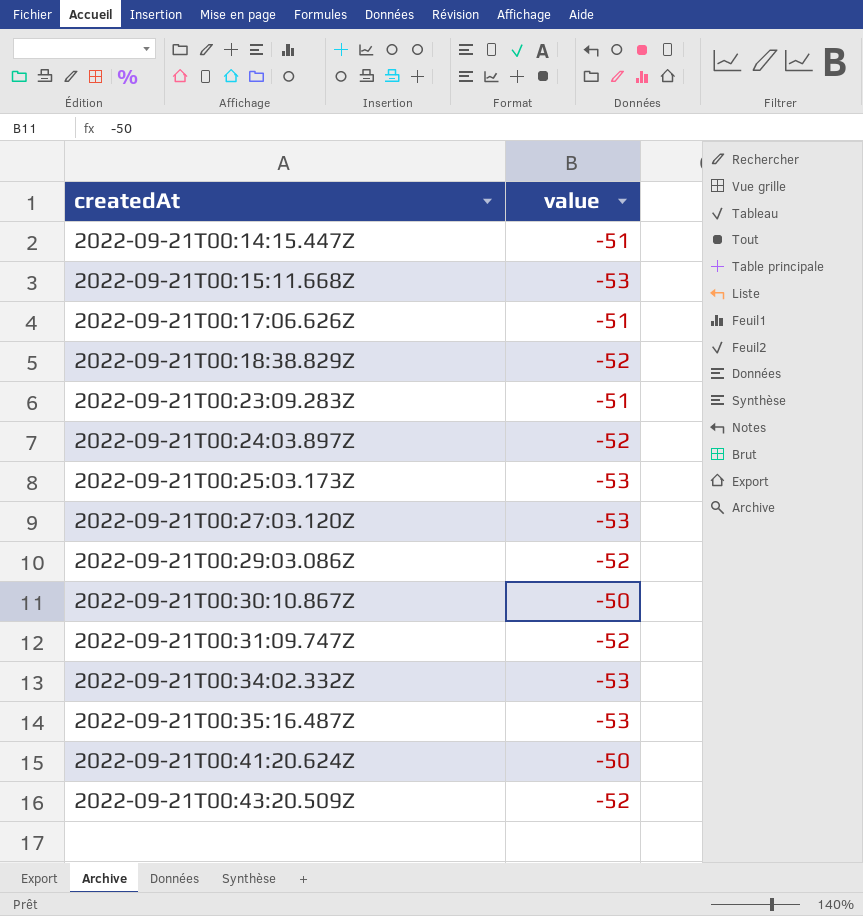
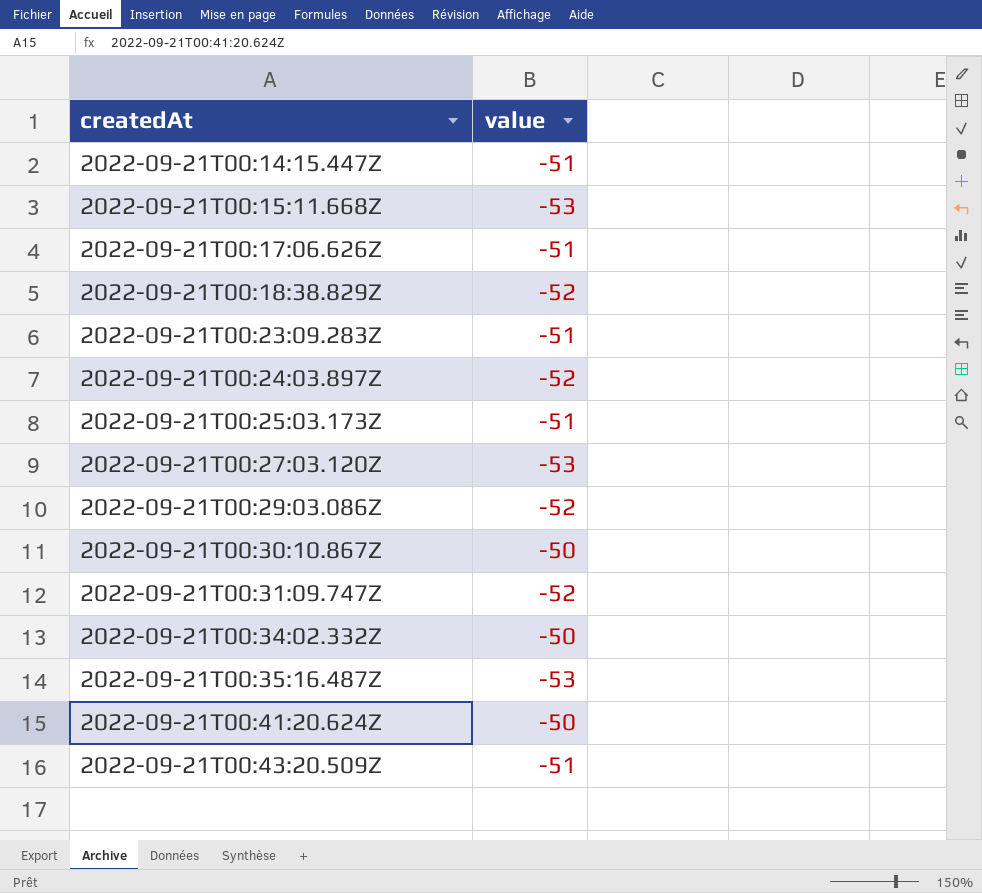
2022-09-21T00:25:03.173Z | value: -53 -> -51
2022-09-21T00:34:02.332Z | value: -53 -> -50
2022-09-21T00:43:20.509Z | value: -52 -> -51

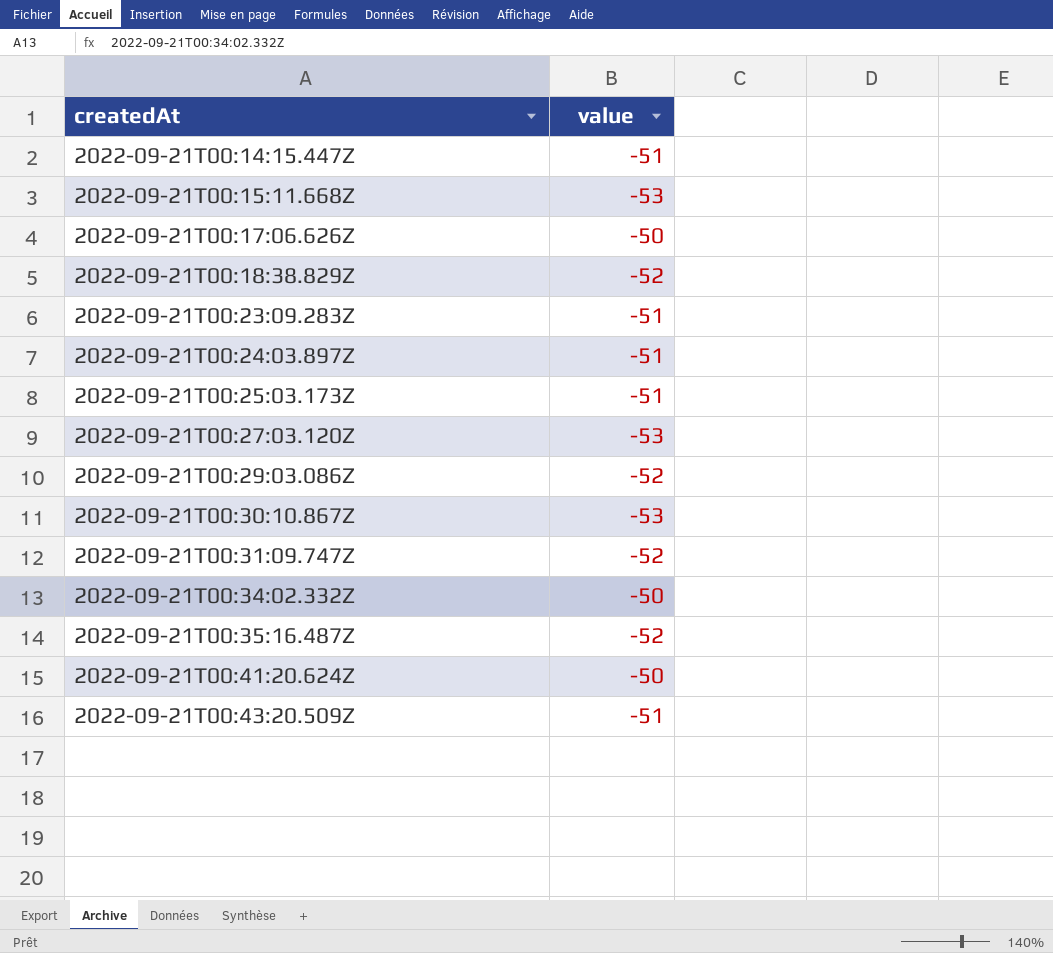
2022-09-21T00:17:06.626Z | value: -51 -> -50
2022-09-21T00:24:03.897Z | value: -52 -> -51
2022-09-21T00:30:10.867Z | value: -50 -> -53
2022-09-21T00:35:16.487Z | value: -53 -> -52

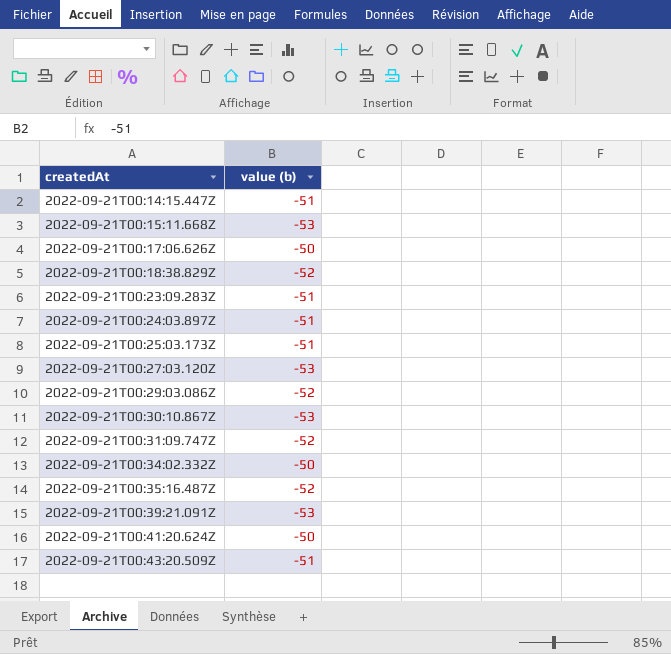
column name: value -> value (b)
row 2022-09-21T00:39:21.091Z: none -> -53

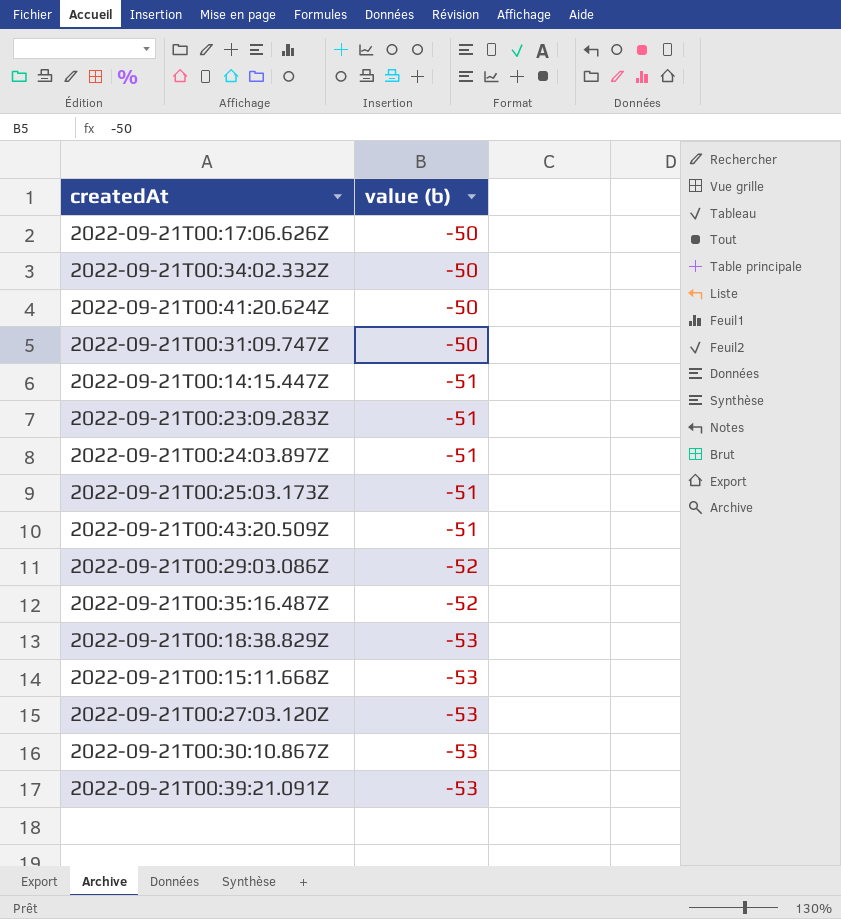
row order: createdAt ascending -> value (b) descending
2022-09-21T00:31:09.747Z | value (b): -52 -> -50
2022-09-21T00:18:38.829Z | value (b): -52 -> -53

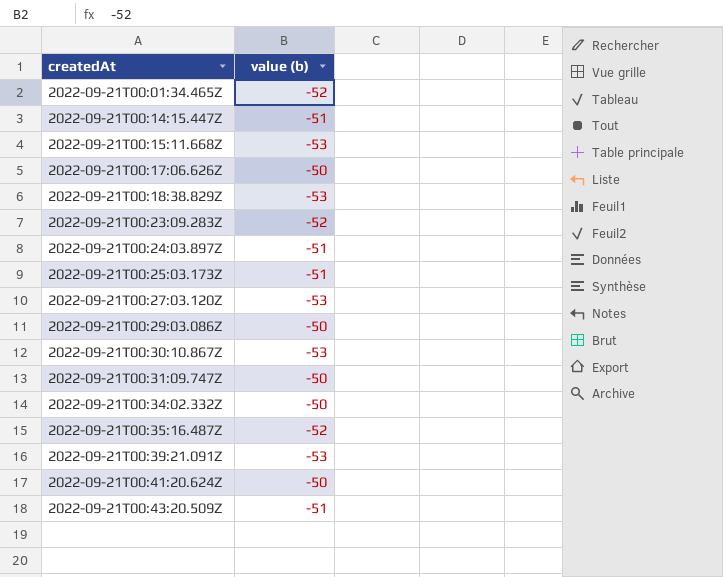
row order: value (b) descending -> createdAt ascending
row 2022-09-21T00:01:34.465Z: none -> -52
2022-09-21T00:23:09.283Z | value (b): -51 -> -52
2022-09-21T00:29:03.086Z | value (b): -52 -> -50

